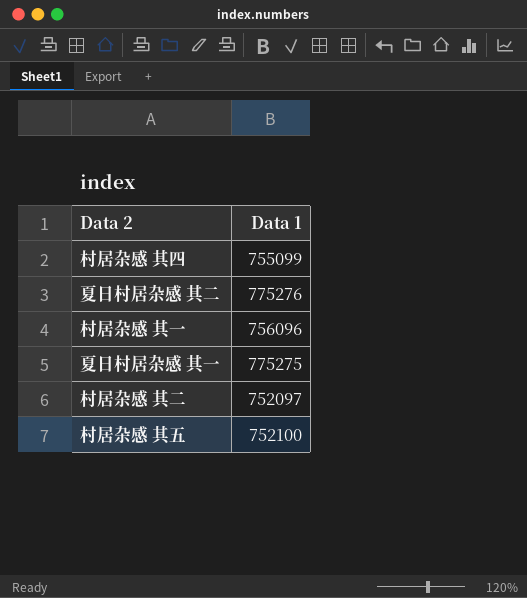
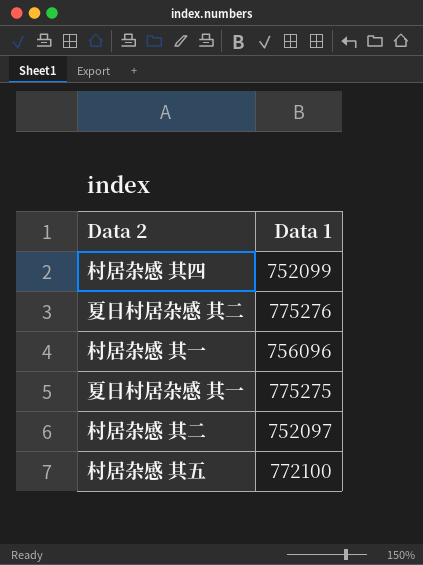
村居杂感 其四 | Data 1: 755099 -> 752099
村居杂感 其五 | Data 1: 752100 -> 772100

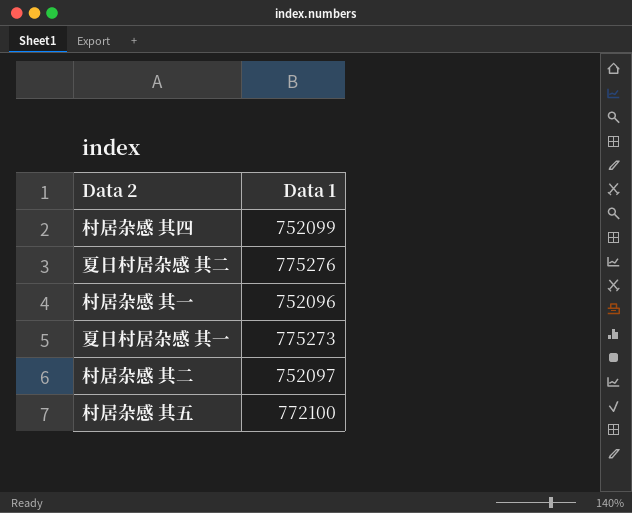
村居杂感 其一 | Data 1: 756096 -> 752096
夏日村居杂感 其一 | Data 1: 775275 -> 775273

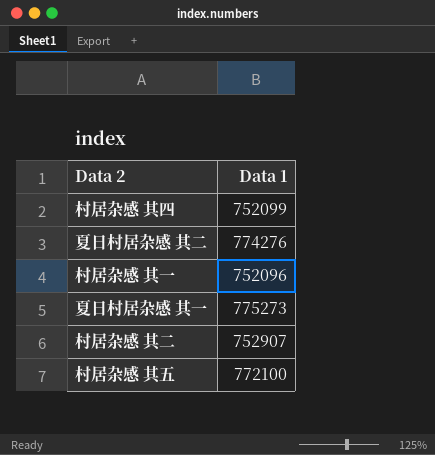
夏日村居杂感 其二 | Data 1: 775276 -> 774276
村居杂感 其二 | Data 1: 752097 -> 752907

